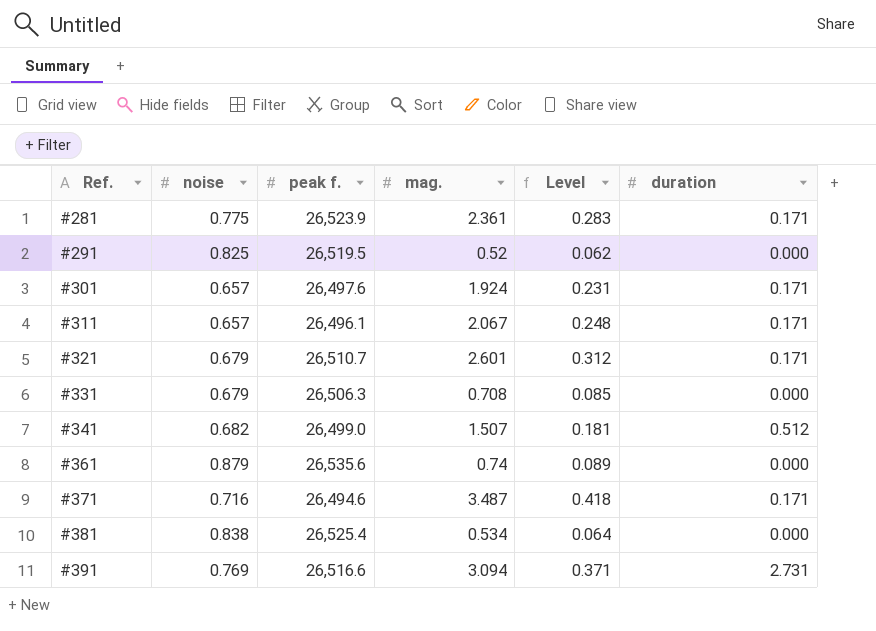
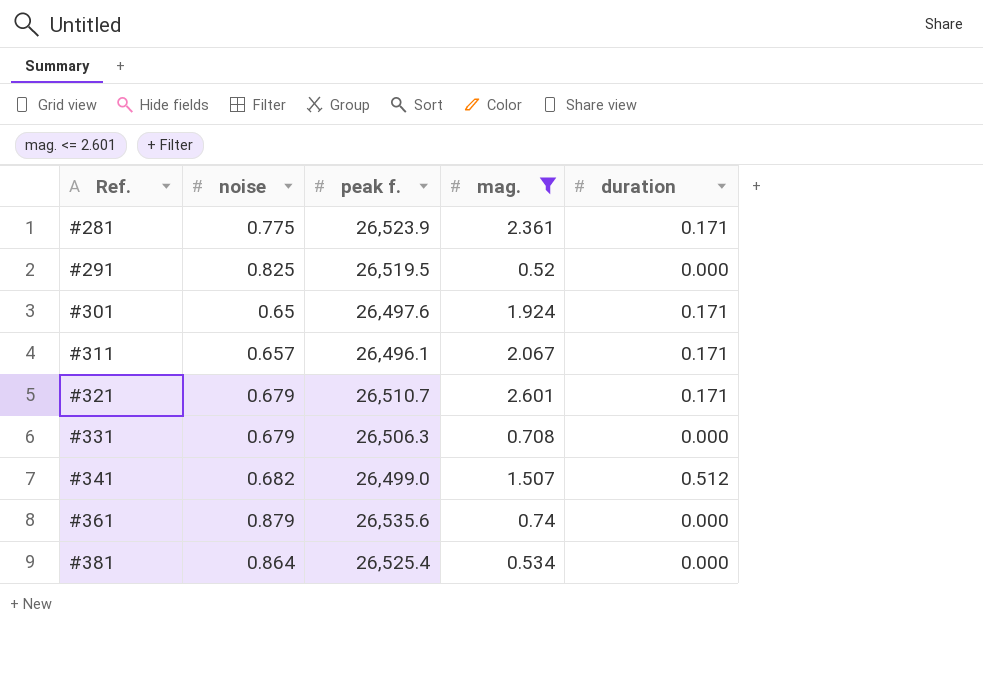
filter: none -> mag. <= 2.601
column Level | formula: [mag.] * 0.12 -> none
#301 | noise: 0.657 -> 0.65
#381 | noise: 0.838 -> 0.864

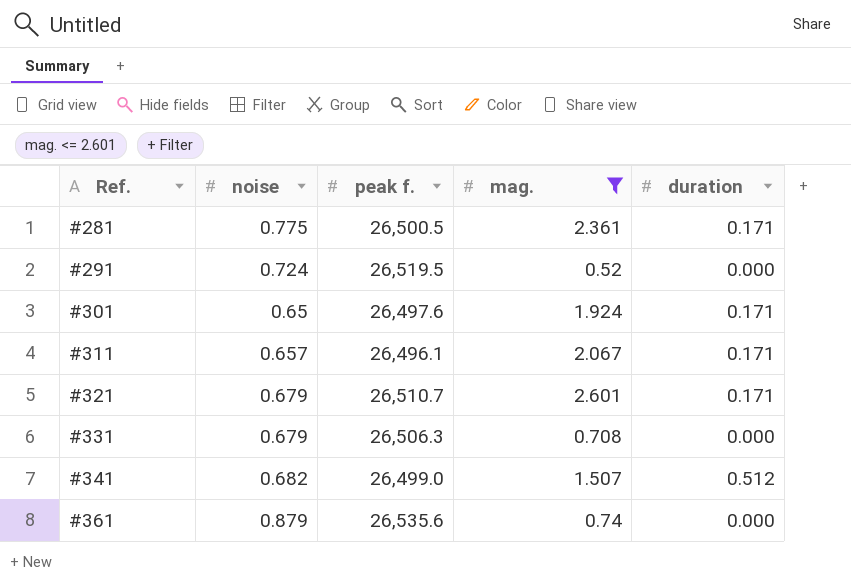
row #381: 0.864 | 26,525.4 | 0.534 | 0.000 -> none
#281 | peak f.: 26,523.9 -> 26,500.5
#291 | noise: 0.825 -> 0.724

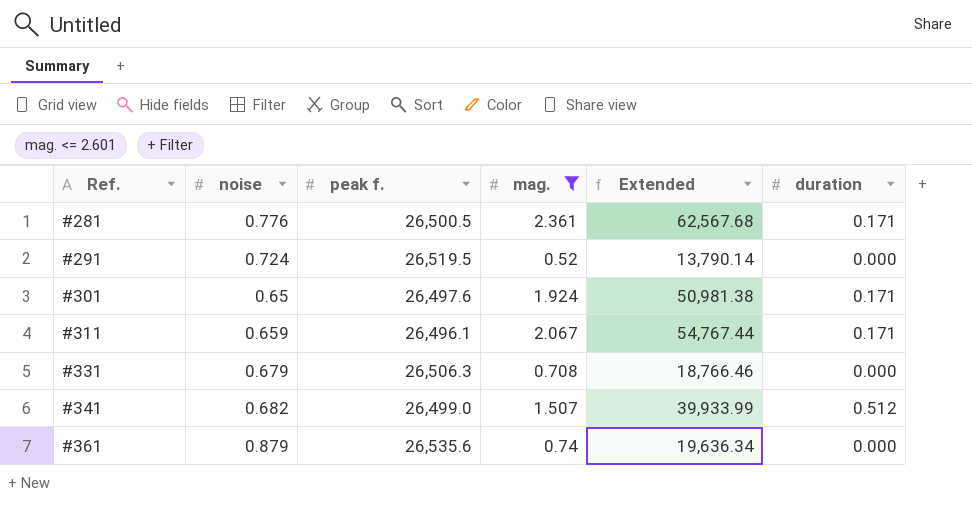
column Extended | formula: none -> [peak f.] * [mag.]
row #321: 0.679 | 26,510.7 | 2.601 | 0.171 -> none
#281 | noise: 0.775 -> 0.776
#311 | noise: 0.657 -> 0.659

